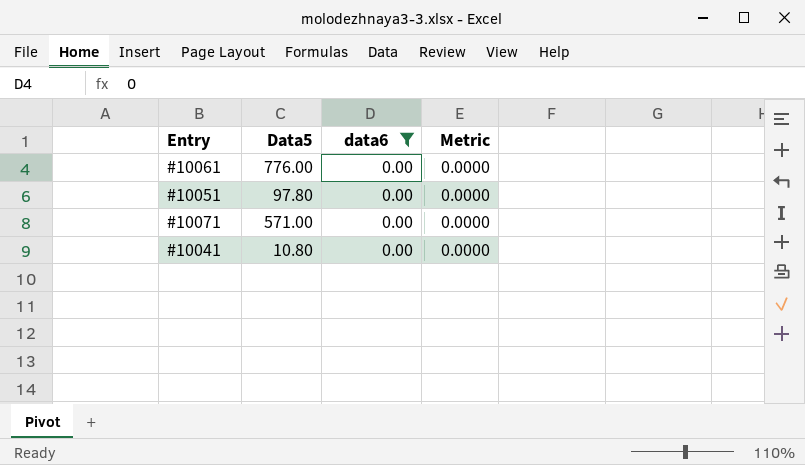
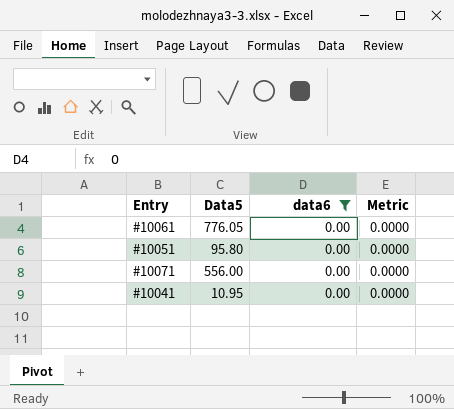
#10061 | Data5: 776.00 -> 776.05
#10051 | Data5: 97.80 -> 95.80
#10071 | Data5: 571.00 -> 556.00
#10041 | Data5: 10.80 -> 10.95

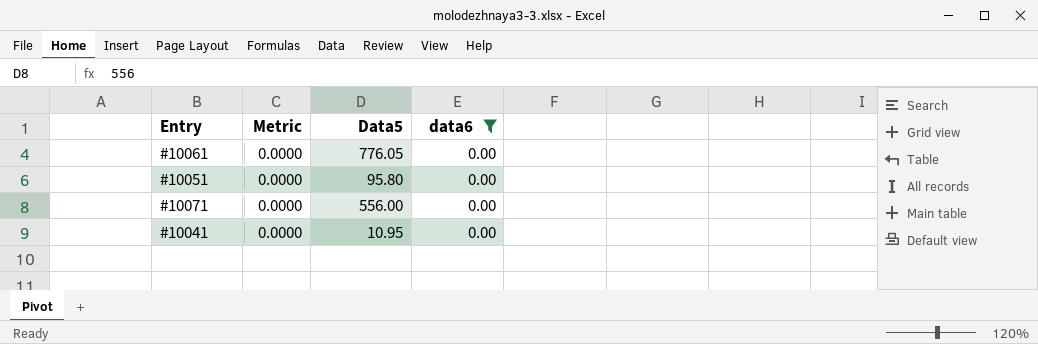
column Metric | position: 4 -> 2

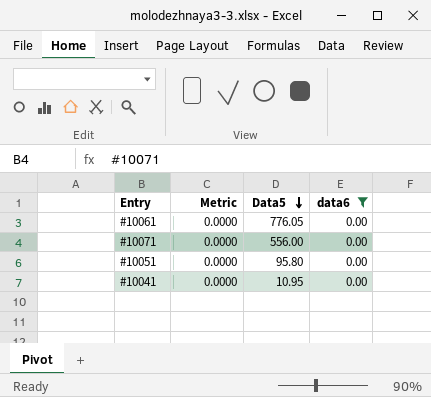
row order: none -> Data5 descending

